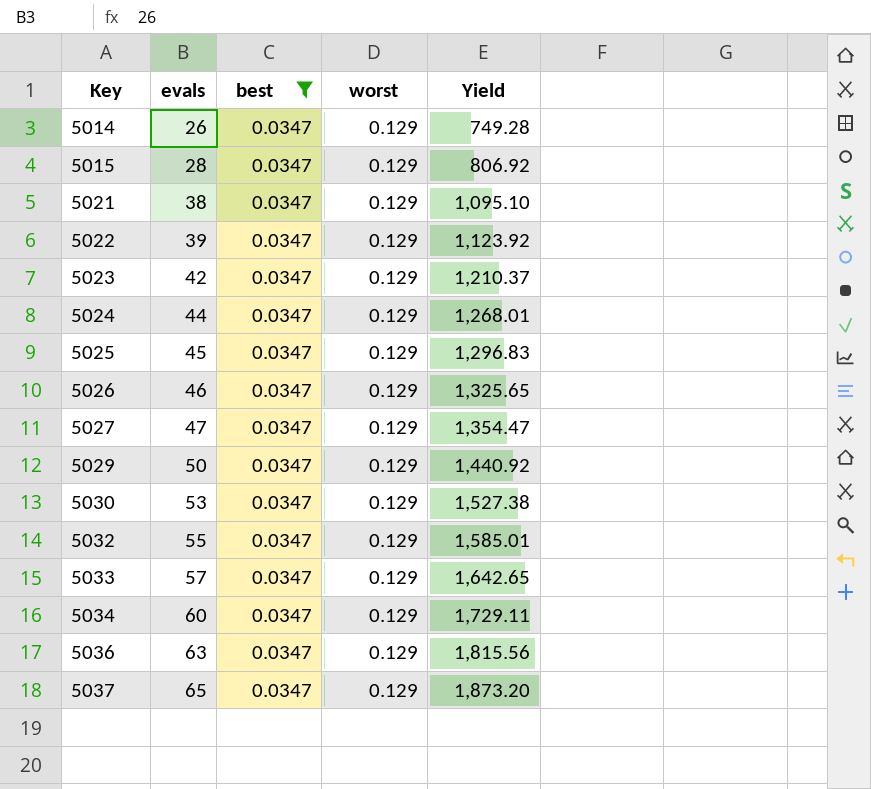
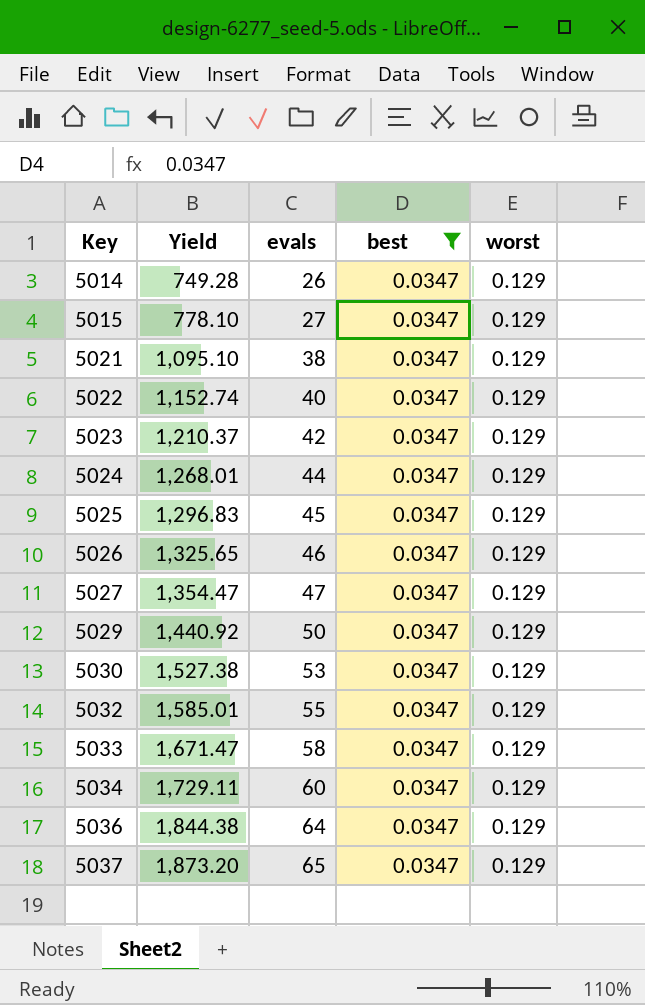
column Yield | position: 5 -> 2
5015 | Yield: 806.92 -> 778.10
5015 | evals: 28 -> 27
5022 | Yield: 1,123.92 -> 1,152.74
5022 | evals: 39 -> 40
5033 | Yield: 1,642.65 -> 1,671.47
5033 | evals: 57 -> 58
5036 | Yield: 1,815.56 -> 1,844.38
5036 | evals: 63 -> 64

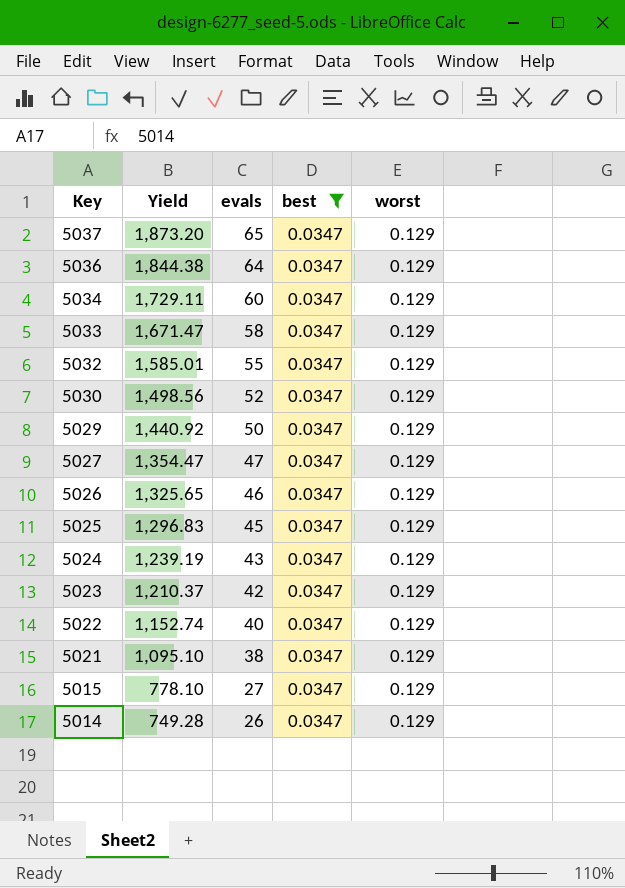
row order: Key ascending -> Key descending
5030 | Yield: 1,527.38 -> 1,498.56
5030 | evals: 53 -> 52
5024 | Yield: 1,268.01 -> 1,239.19
5024 | evals: 44 -> 43

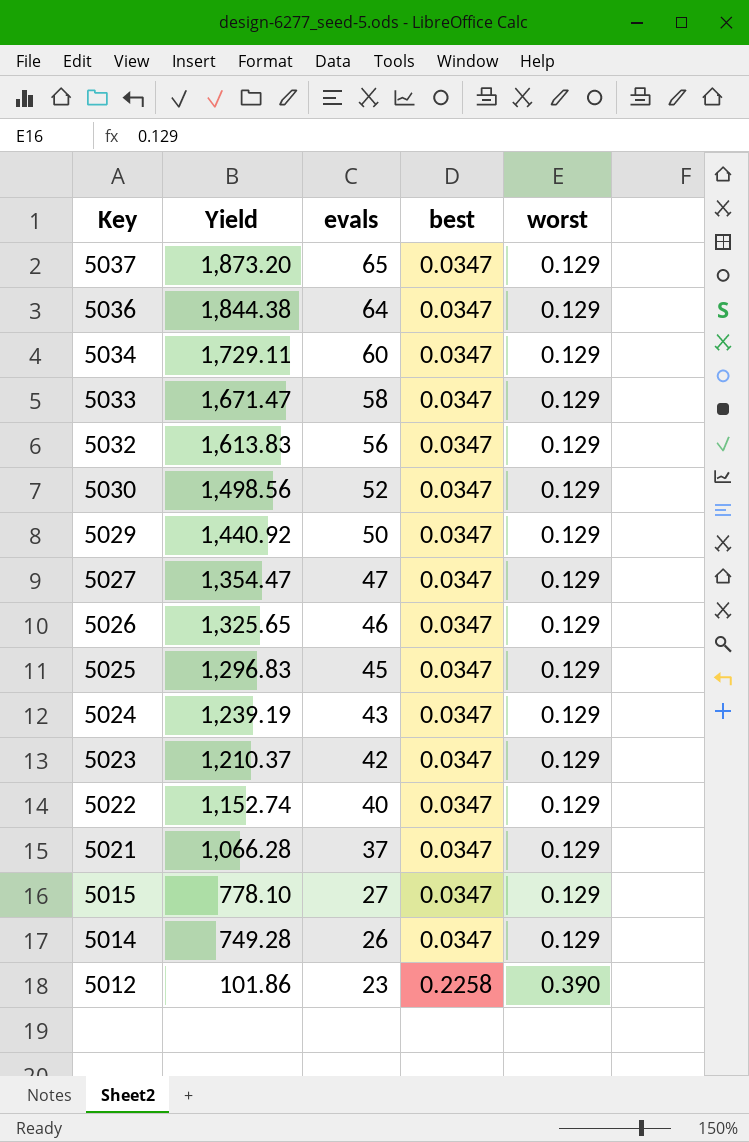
filter: best = 0.0347 -> none
5032 | Yield: 1,585.01 -> 1,613.83
5032 | evals: 55 -> 56
5021 | Yield: 1,095.10 -> 1,066.28
5021 | evals: 38 -> 37

